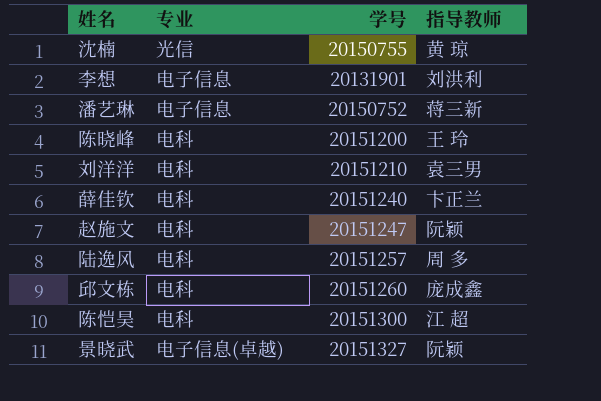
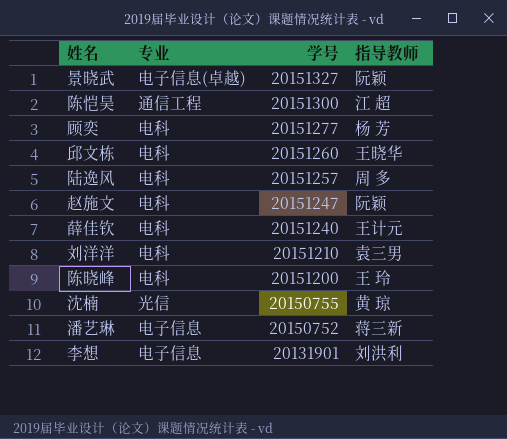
row order: none -> 学号 descending
陈恺昊 | 专业: 电科 -> 通信工程
row 顾奕: none -> 电科 | 20151277 | 杨 芳
邱文栋 | 指导教师: 庞成鑫 -> 王晓华
薛佳钦 | 指导教师: 卞正兰 -> 王计元

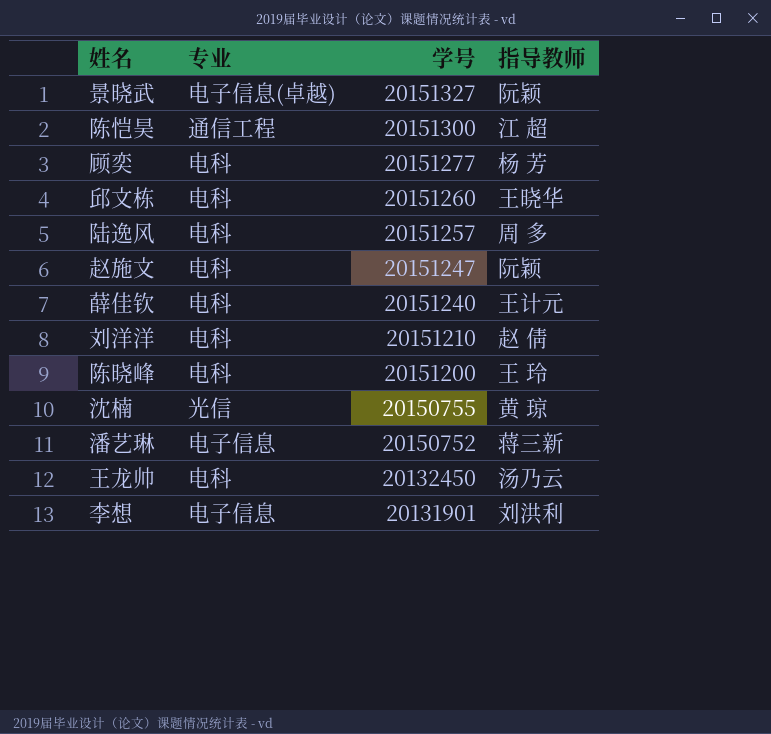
刘洋洋 | 指导教师: 袁三男 -> 赵 倩
row 王龙帅: none -> 电科 | 20132450 | 汤乃云

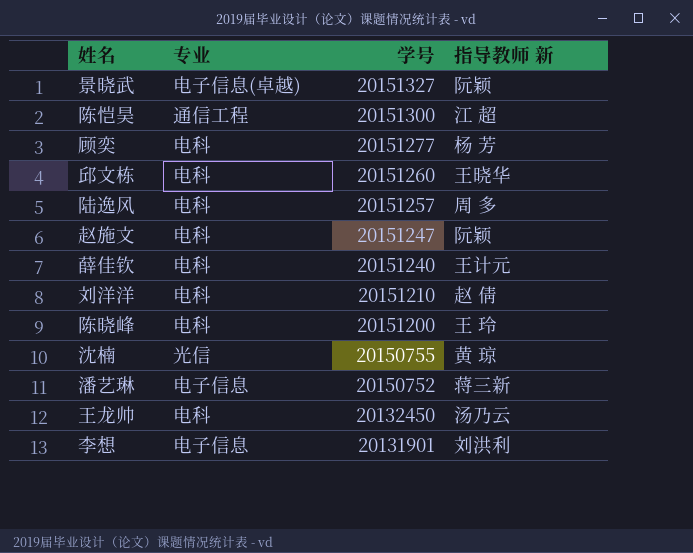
column name: 指导教师 -> 指导教师 新

